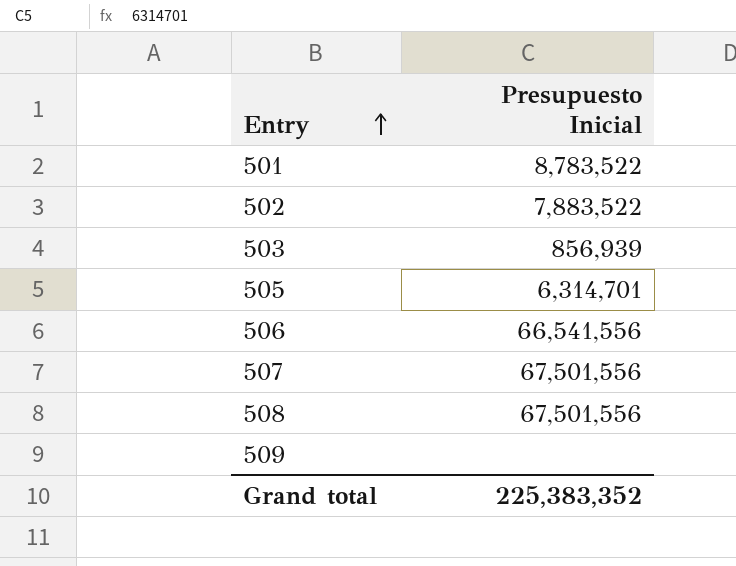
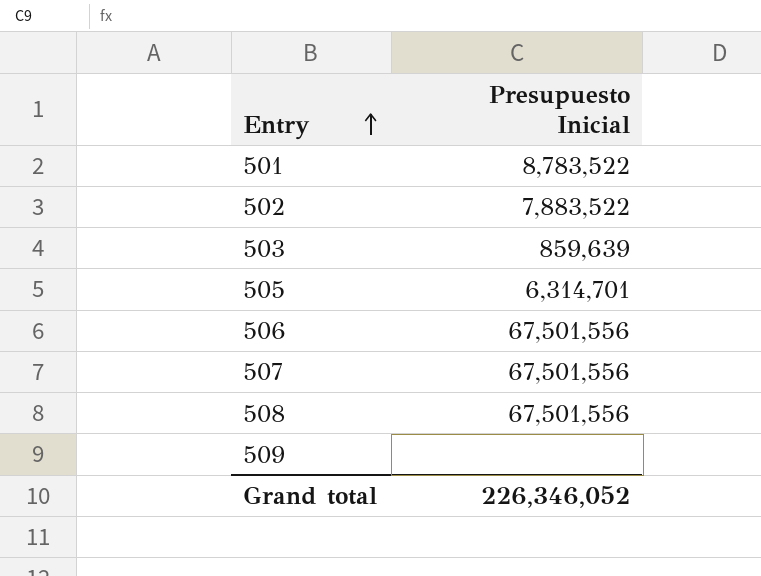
503 | Presupuesto Inicial: 856,939 -> 859,639
506 | Presupuesto Inicial: 66,541,556 -> 67,501,556
Grand total | Presupuesto Inicial: 225,383,352 -> 226,346,052

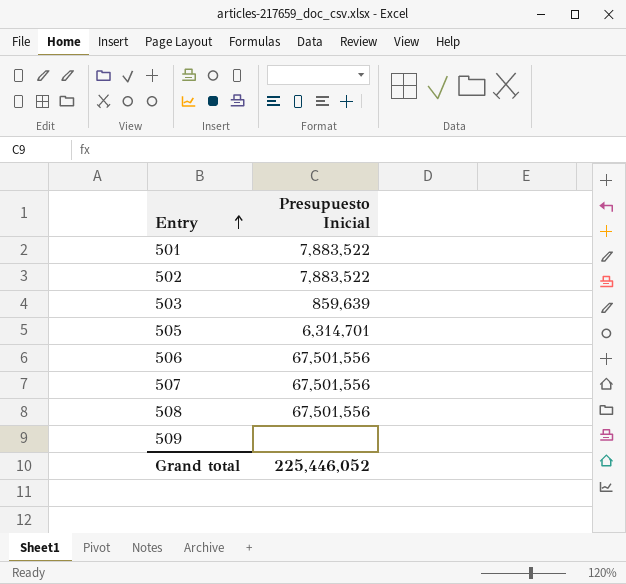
501 | Presupuesto Inicial: 8,783,522 -> 7,883,522
Grand total | Presupuesto Inicial: 226,346,052 -> 225,446,052

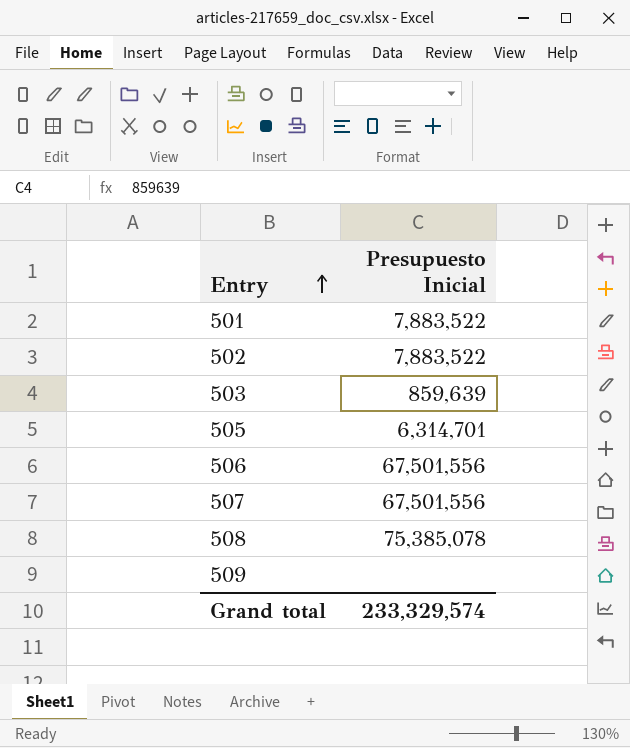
508 | Presupuesto Inicial: 67,501,556 -> 75,385,078
Grand total | Presupuesto Inicial: 225,446,052 -> 233,329,574

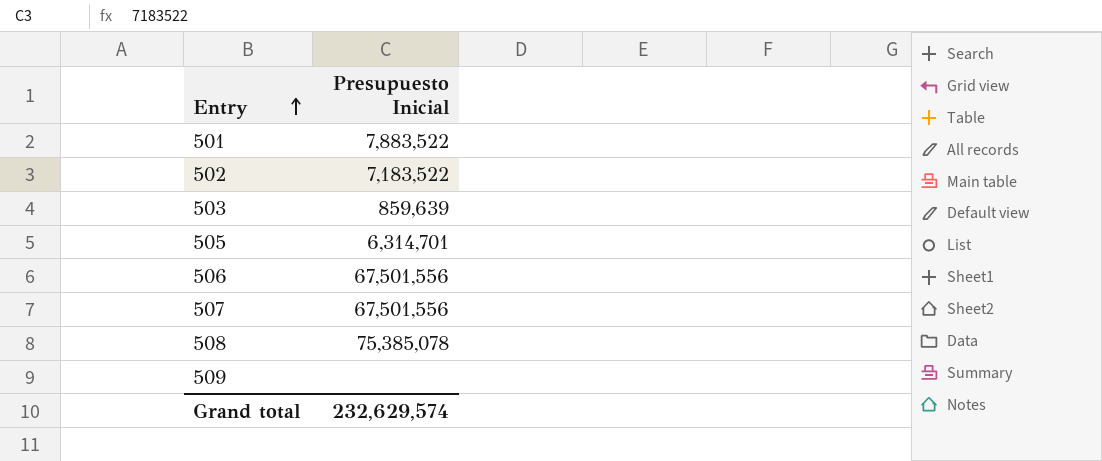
502 | Presupuesto Inicial: 7,883,522 -> 7,183,522
Grand total | Presupuesto Inicial: 233,329,574 -> 232,629,574

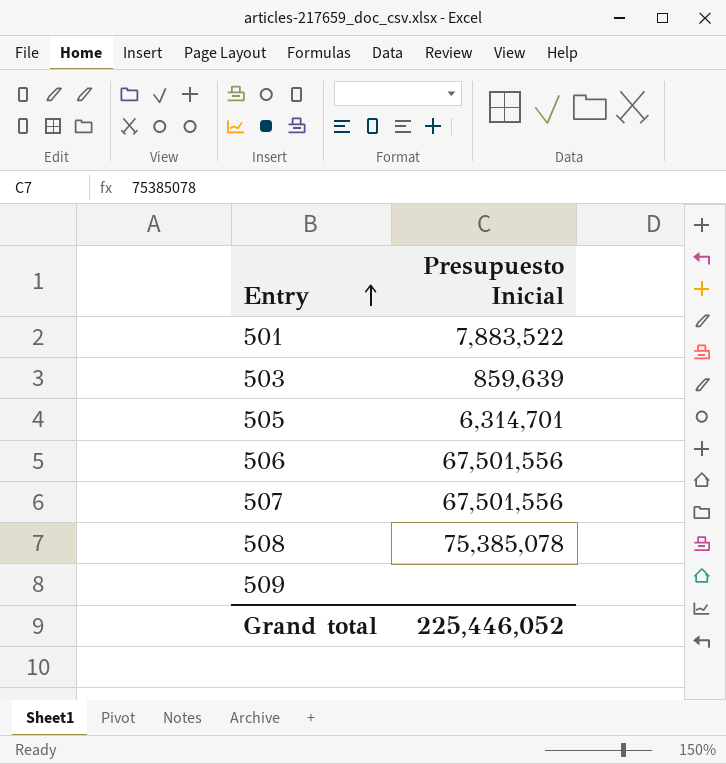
row 502: 7,183,522 -> none
Grand total | Presupuesto Inicial: 232,629,574 -> 225,446,052

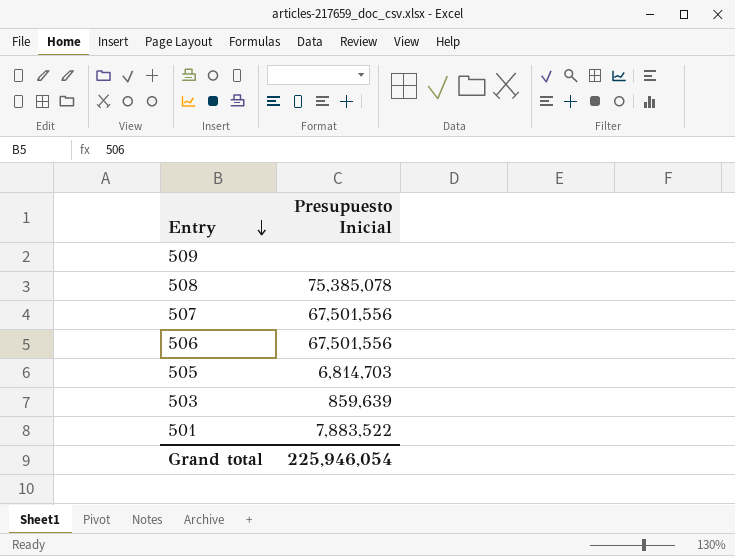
row order: Entry ascending -> Entry descending
505 | Presupuesto Inicial: 6,314,701 -> 6,814,703
Grand total | Presupuesto Inicial: 225,446,052 -> 225,946,054

